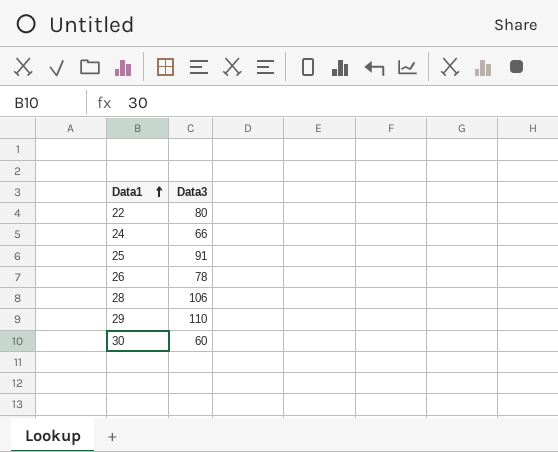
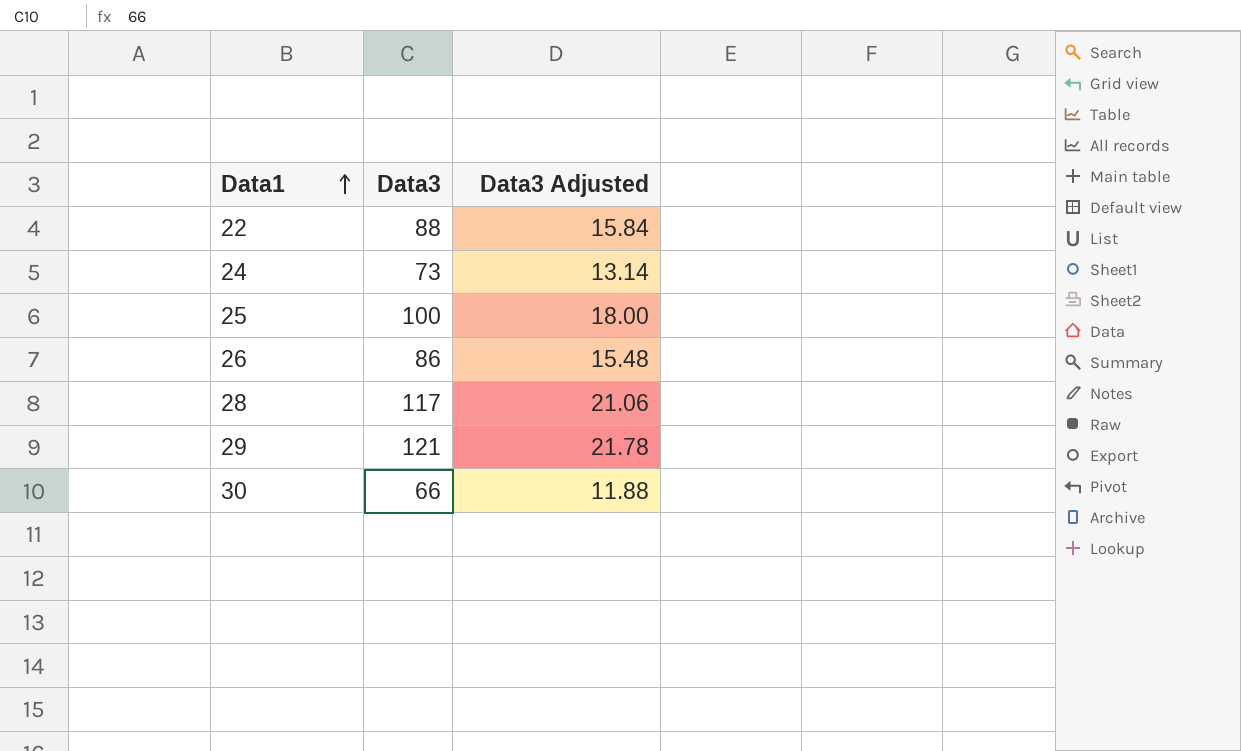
column Data3 Adjusted | formula: none -> [Data3] * 0.18
22 | Data3: 80 -> 88
24 | Data3: 66 -> 73
25 | Data3: 91 -> 100
26 | Data3: 78 -> 86
28 | Data3: 106 -> 117
29 | Data3: 110 -> 121
30 | Data3: 60 -> 66

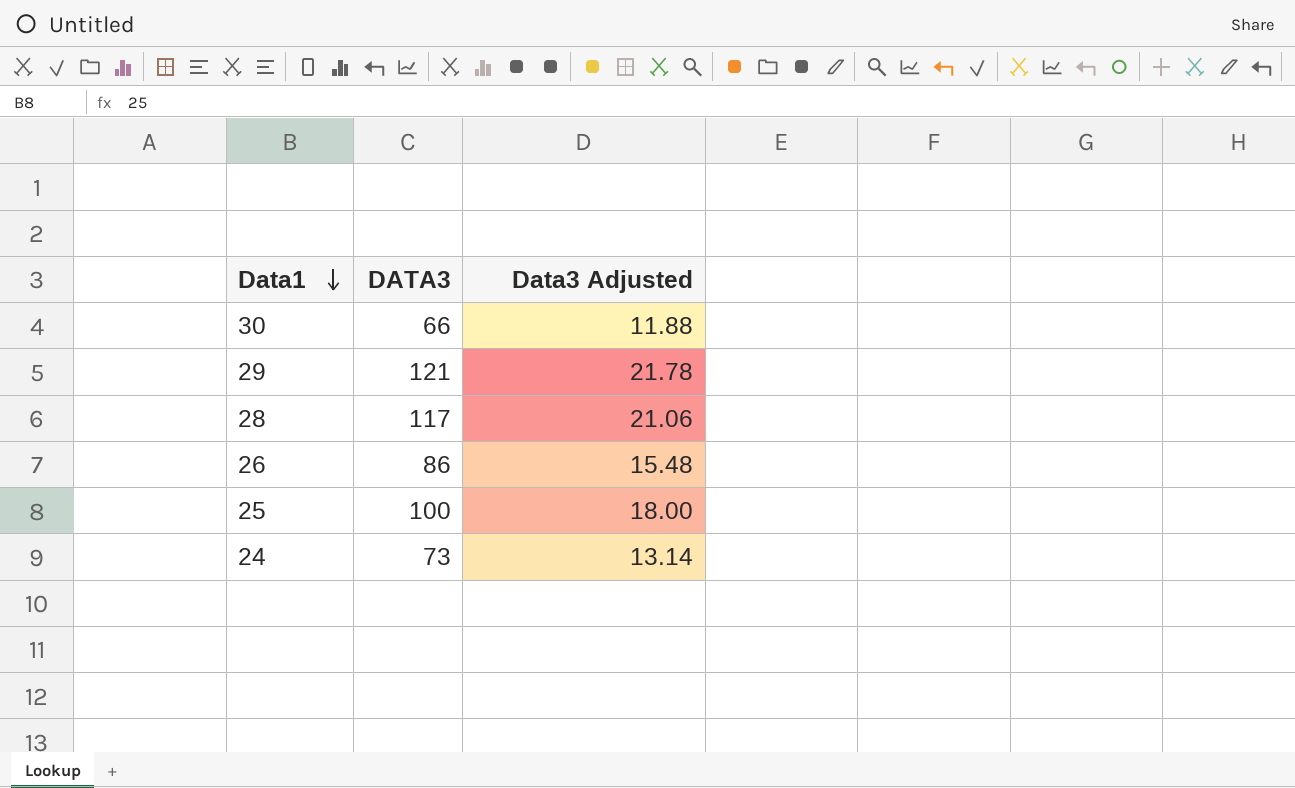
row order: Data1 ascending -> Data1 descending
column name: Data3 -> DATA3
row 22: 88 | 15.84 -> none

